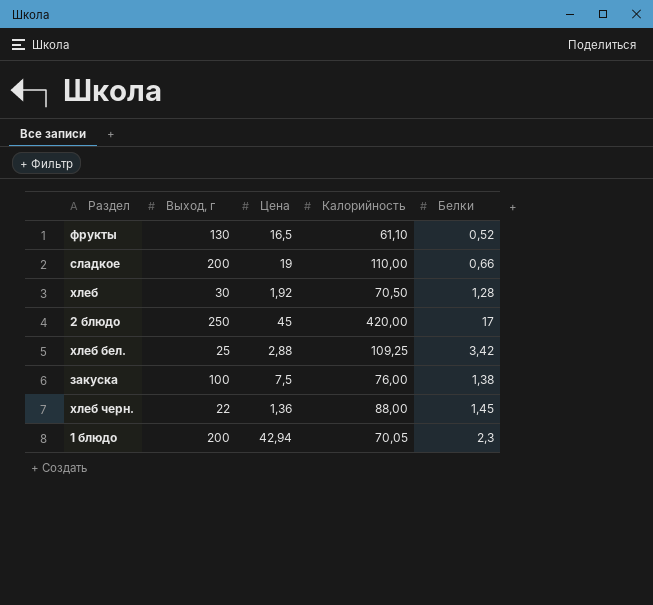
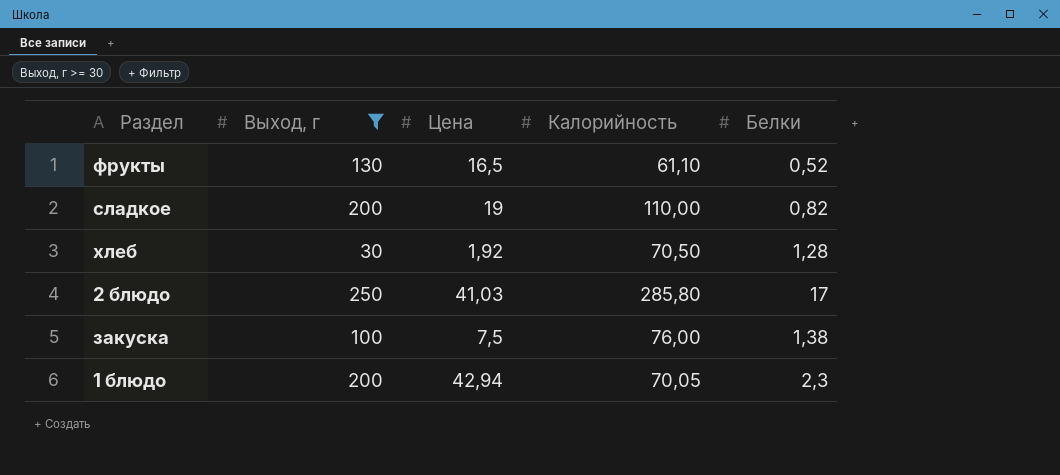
filter: none -> Выход, г >= 30
сладкое | Белки: 0,66 -> 0,82
2 блюдо | Цена: 45 -> 41,03
2 блюдо | Калорийность: 420,00 -> 285,80

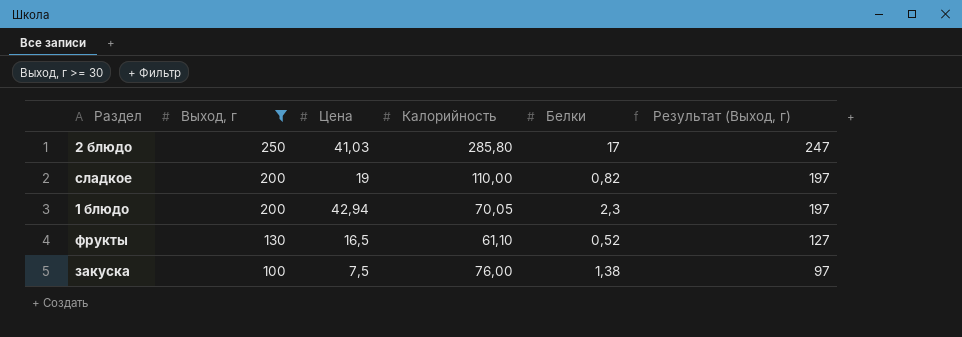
row order: none -> Выход, г descending
column Результат (Выход, г) | formula: none -> [Выход, г] - 3
row хлеб: 30 | 1,92 | 70,50 | 1,28 -> none

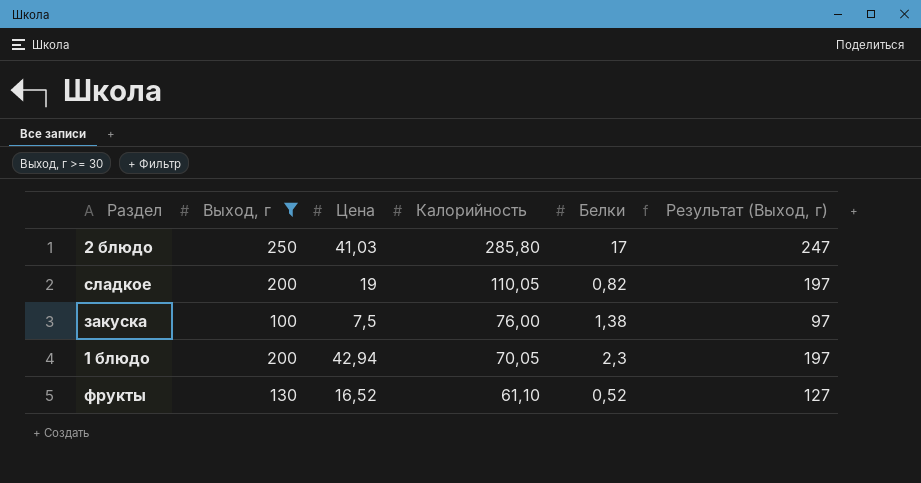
row order: Выход, г descending -> Калорийность descending
сладкое | Калорийность: 110,00 -> 110,05
фрукты | Цена: 16,5 -> 16,52

